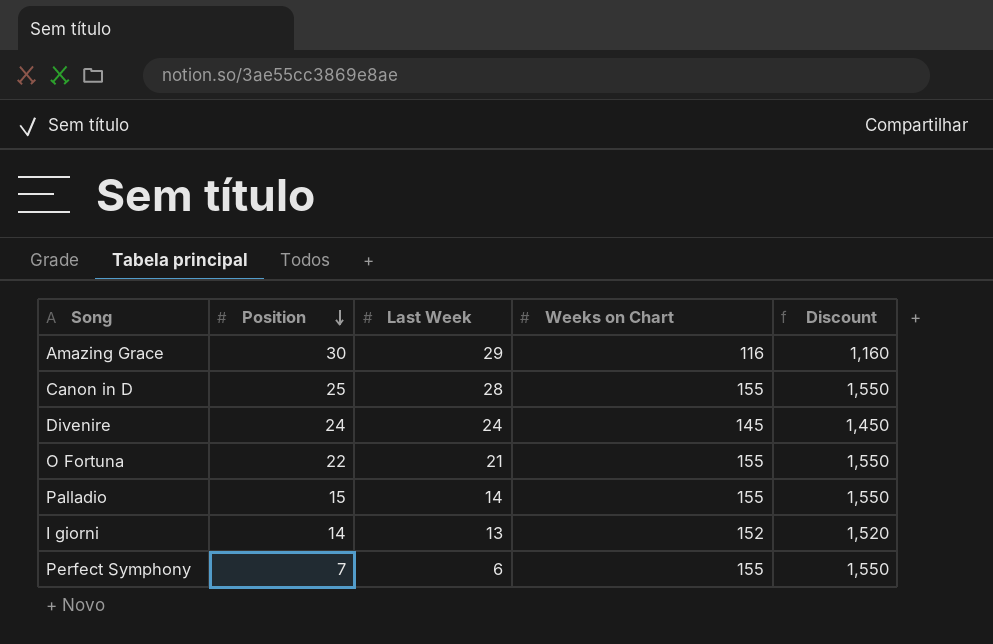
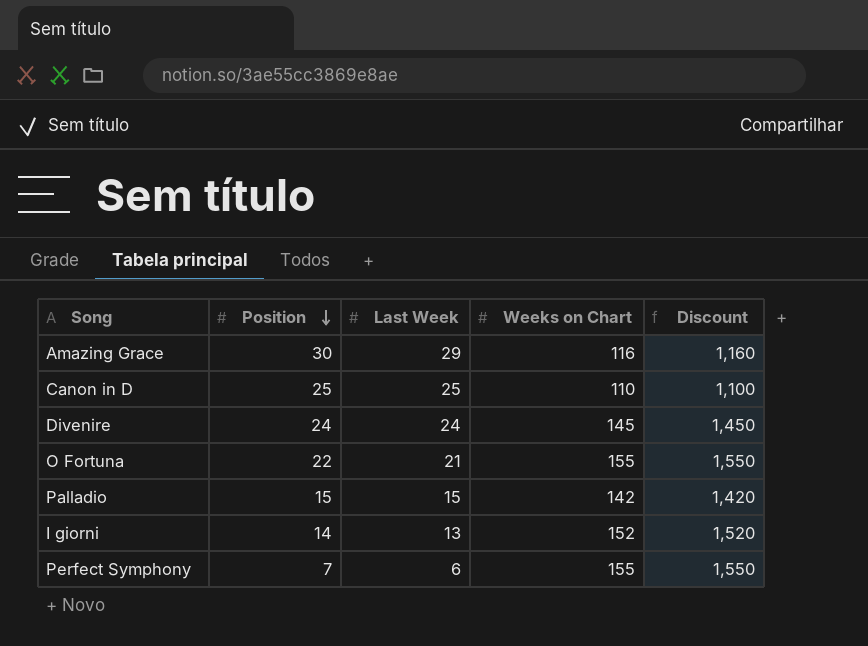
Canon in D | Last Week: 28 -> 25
Canon in D | Weeks on Chart: 155 -> 110
Canon in D | Discount: 1,550 -> 1,100
Palladio | Last Week: 14 -> 15
Palladio | Weeks on Chart: 155 -> 142
Palladio | Discount: 1,550 -> 1,420

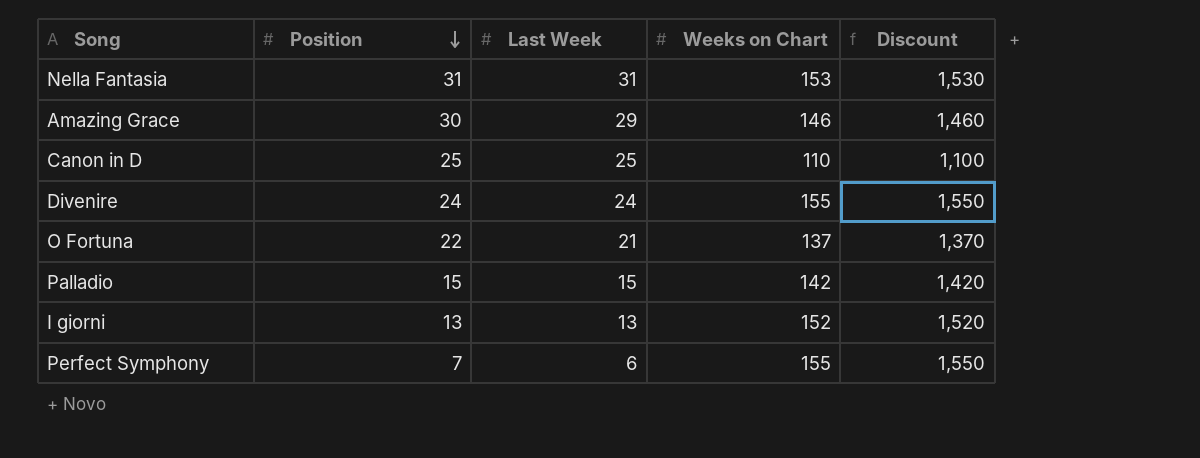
row Nella Fantasia: none -> 31 | 31 | 153 | 1,530
Amazing Grace | Weeks on Chart: 116 -> 146
Amazing Grace | Discount: 1,160 -> 1,460
Divenire | Weeks on Chart: 145 -> 155
Divenire | Discount: 1,450 -> 1,550
O Fortuna | Weeks on Chart: 155 -> 137
O Fortuna | Discount: 1,550 -> 1,370
I giorni | Position: 14 -> 13

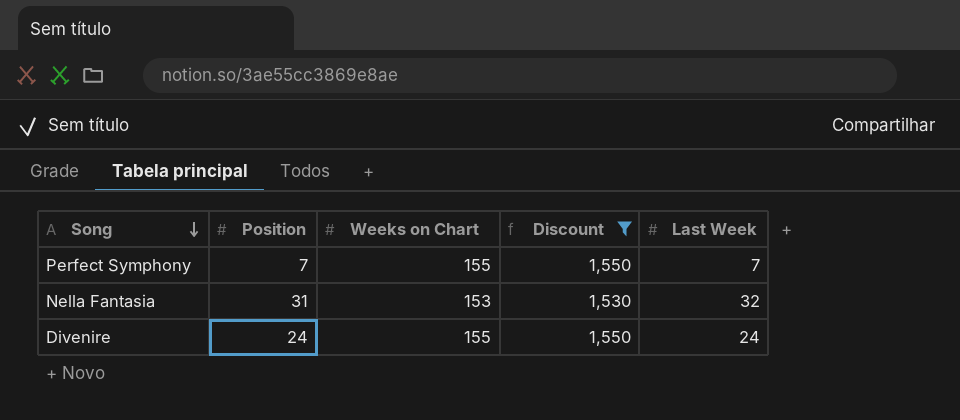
filter: none -> Discount >= 1,530
row order: Position descending -> Song descending
column Last Week | position: 3 -> 5
Perfect Symphony | Last Week: 6 -> 7
Nella Fantasia | Last Week: 31 -> 32

